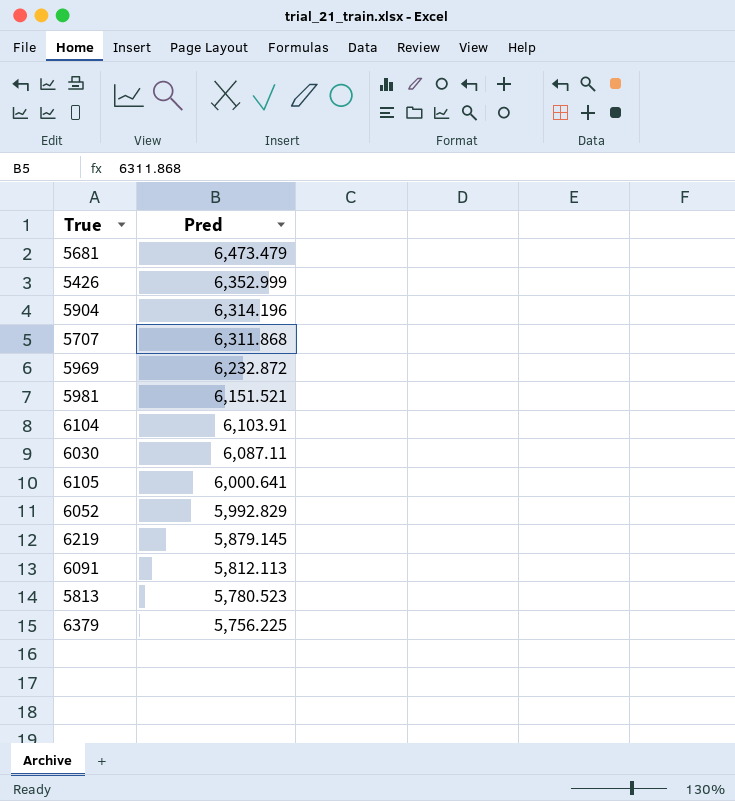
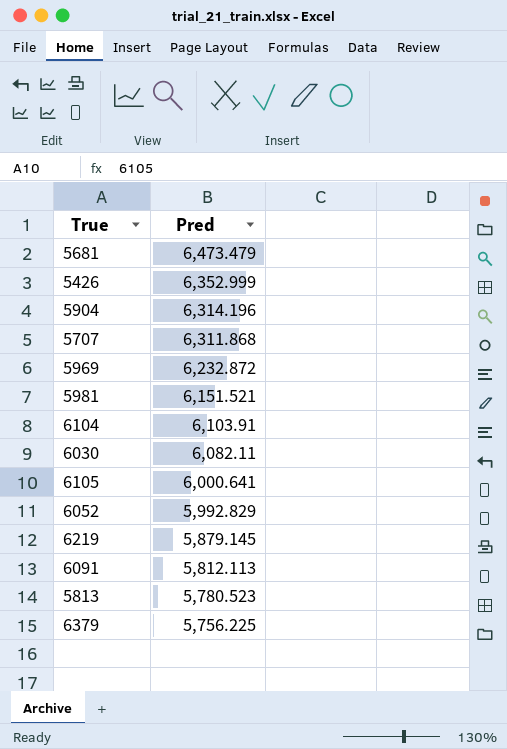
6030 | Pred: 6,087.11 -> 6,082.11

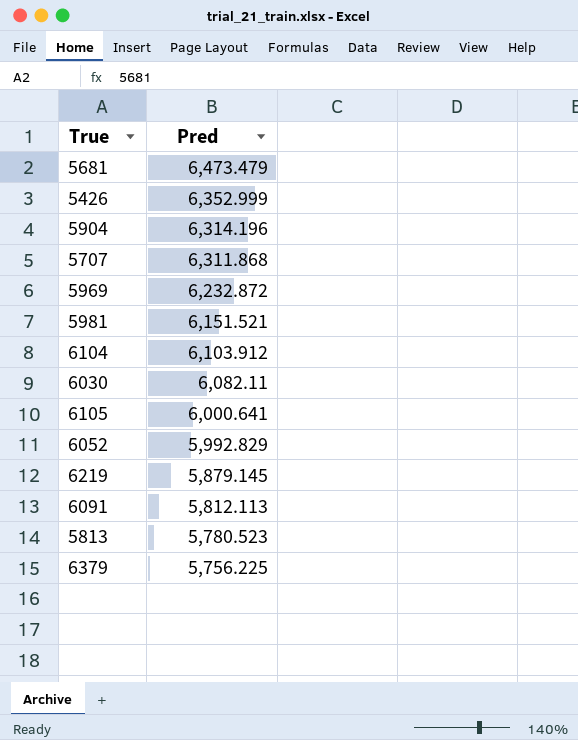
6104 | Pred: 6,103.91 -> 6,103.912

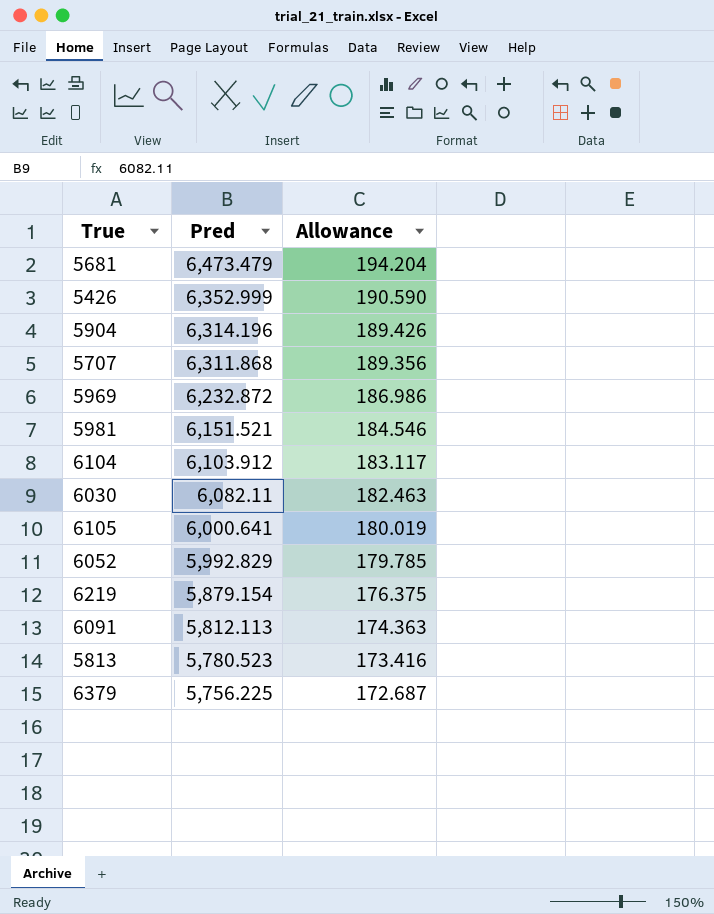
column Allowance | formula: none -> [Pred] * 0.03
6219 | Pred: 5,879.145 -> 5,879.154

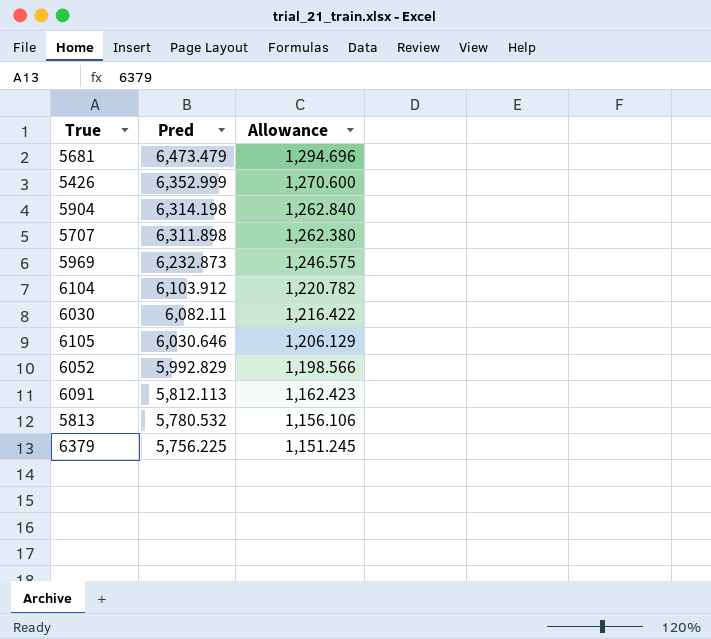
column Allowance | formula: [Pred] * 0.03 -> [Pred] * 0.2
row 5981: 6,151.521 | 184.546 -> none
row 6219: 5,879.154 | 176.375 -> none
5904 | Pred: 6,314.196 -> 6,314.198
5707 | Pred: 6,311.868 -> 6,311.898
5969 | Pred: 6,232.872 -> 6,232.873
6105 | Pred: 6,000.641 -> 6,030.646
5813 | Pred: 5,780.523 -> 5,780.532

